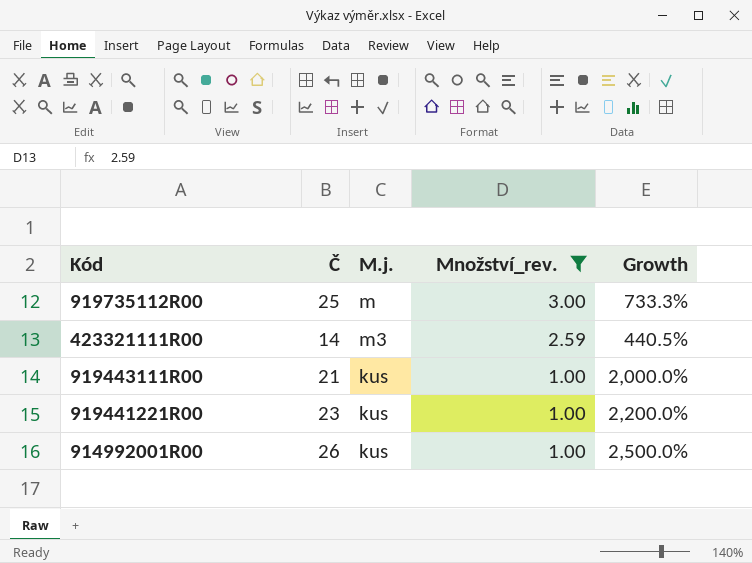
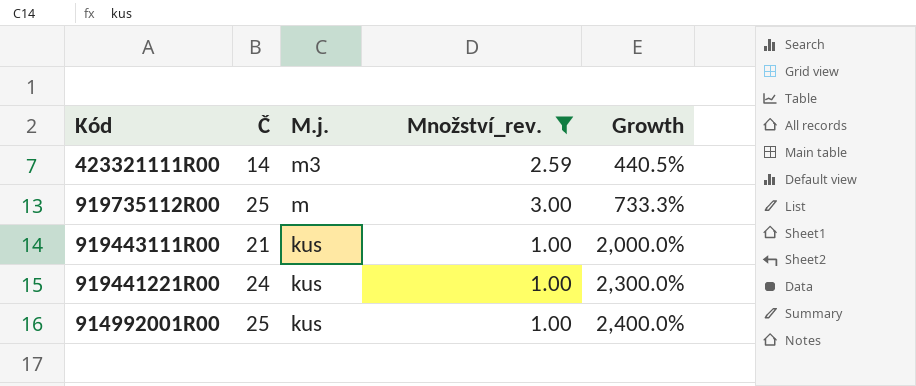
row order: Množství_rev. descending -> M.j. descending
919441221R00 | Č: 23 -> 24
919441221R00 | Growth: 2,200.0% -> 2,300.0%
914992001R00 | Č: 26 -> 25
914992001R00 | Growth: 2,500.0% -> 2,400.0%

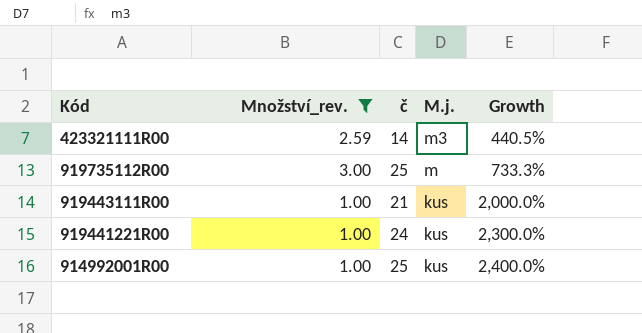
column Množství_rev. | position: 4 -> 2
column name: Č -> č

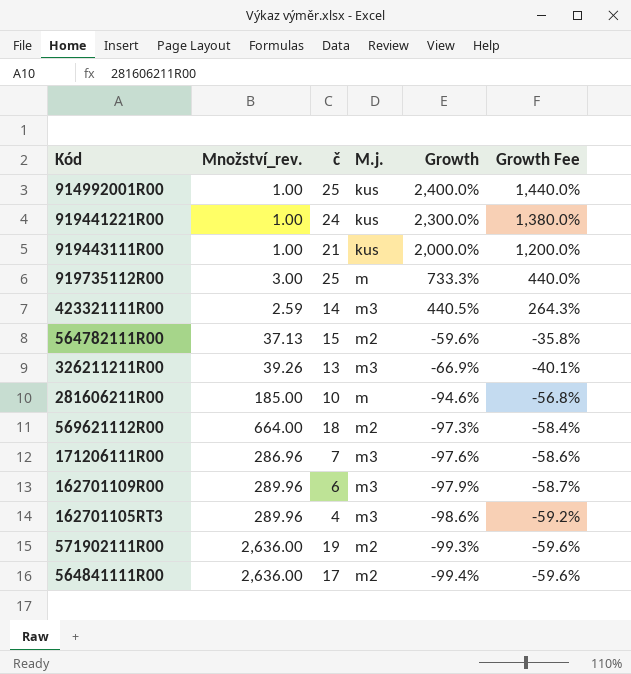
filter: Množství_rev. <= 3.00 -> none
row order: M.j. descending -> Growth descending
column Growth Fee | formula: none -> [Growth] * 0.6

